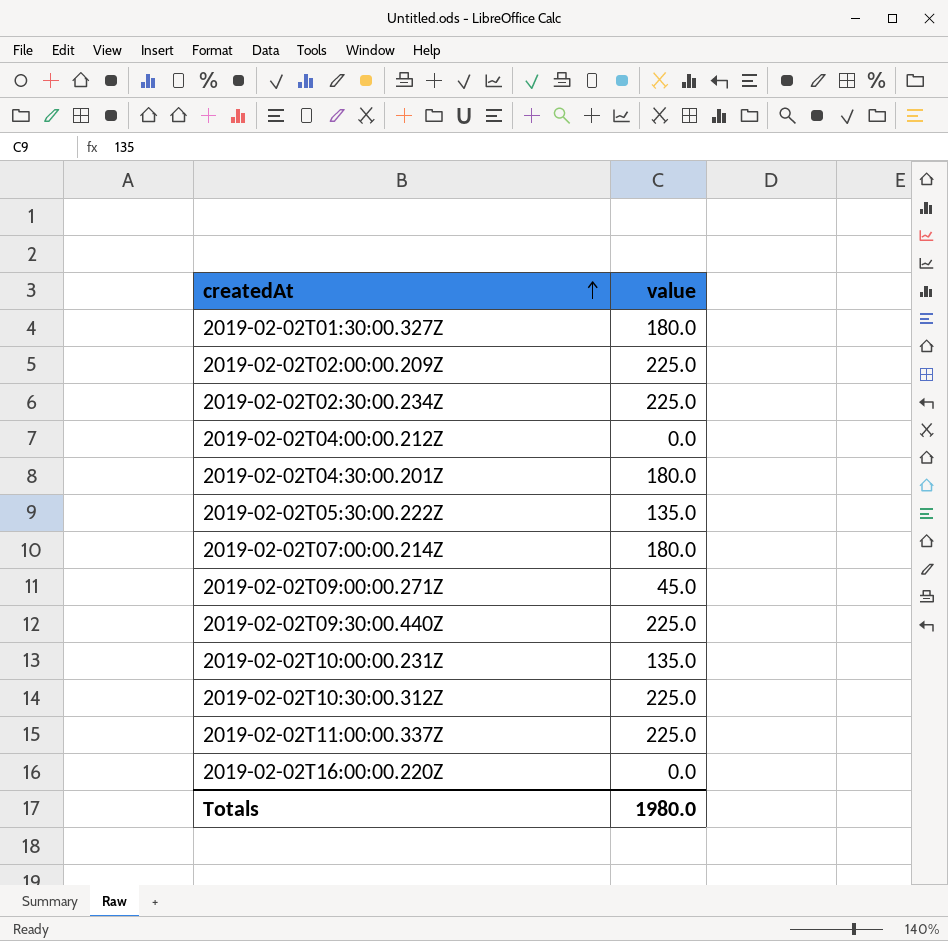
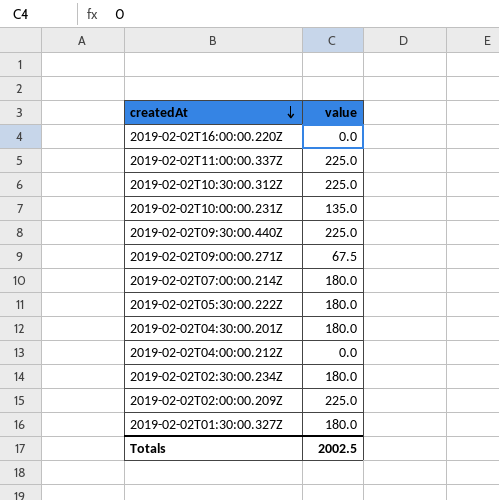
row order: createdAt ascending -> createdAt descending
2019-02-02T09:00:00.271Z | value: 45.0 -> 67.5
2019-02-02T05:30:00.222Z | value: 135.0 -> 180.0
2019-02-02T02:30:00.234Z | value: 225.0 -> 180.0
Totals | value: 1980.0 -> 2002.5

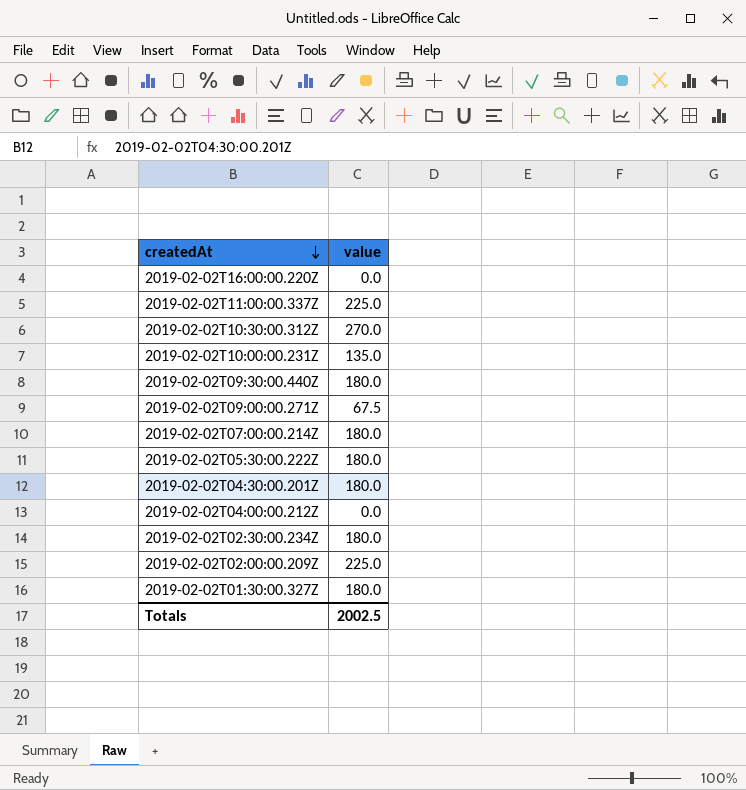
2019-02-02T10:30:00.312Z | value: 225.0 -> 270.0
2019-02-02T09:30:00.440Z | value: 225.0 -> 180.0

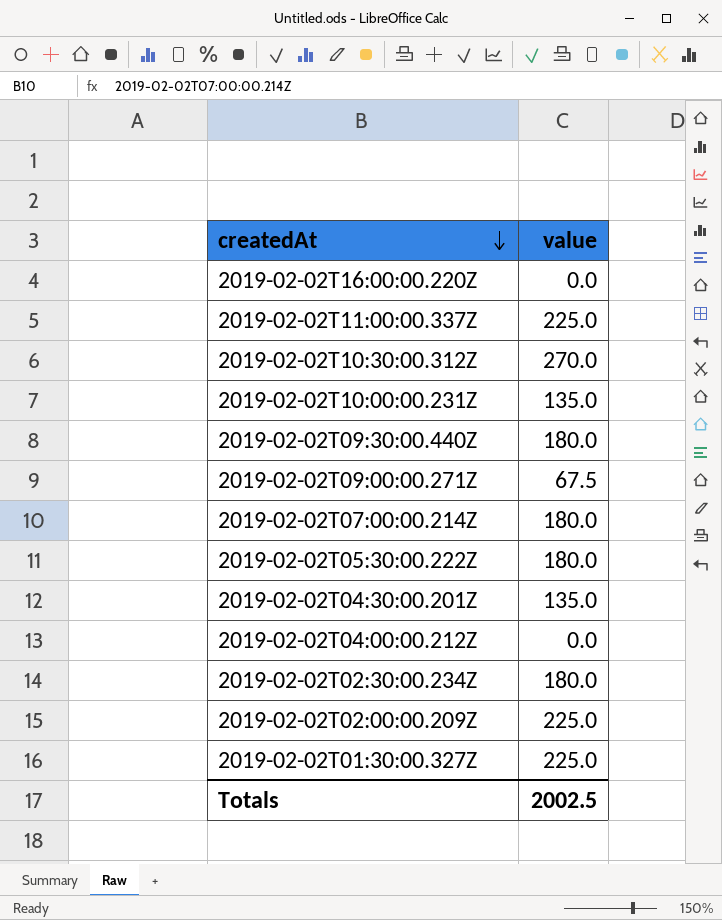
2019-02-02T04:30:00.201Z | value: 180.0 -> 135.0
2019-02-02T01:30:00.327Z | value: 180.0 -> 225.0

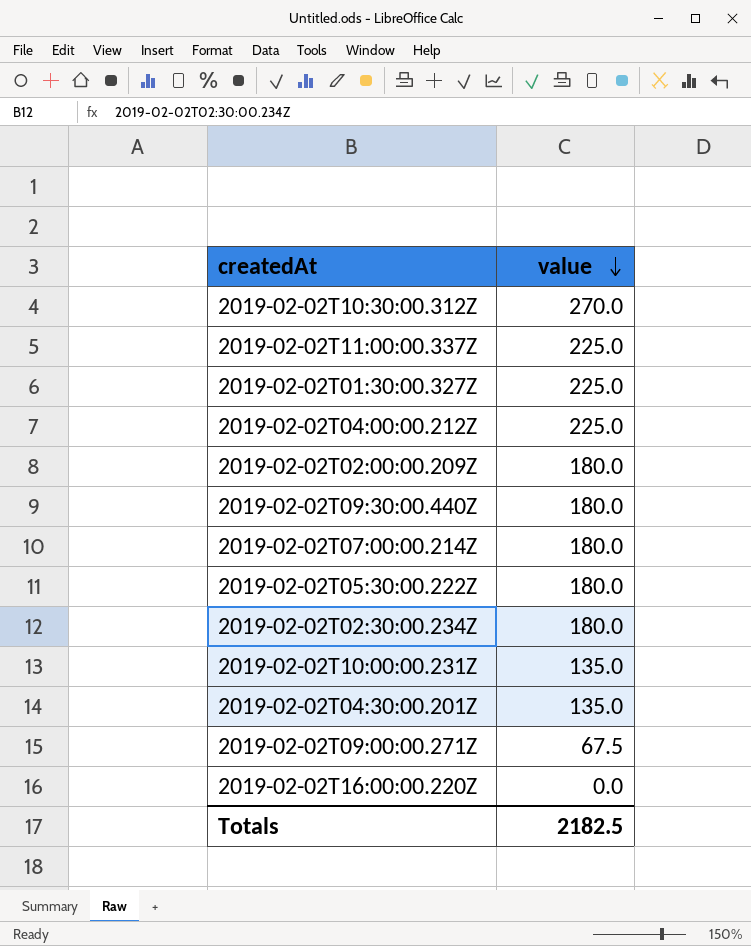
row order: createdAt descending -> value descending
2019-02-02T04:00:00.212Z | value: 0.0 -> 225.0
2019-02-02T02:00:00.209Z | value: 225.0 -> 180.0
Totals | value: 2002.5 -> 2182.5

